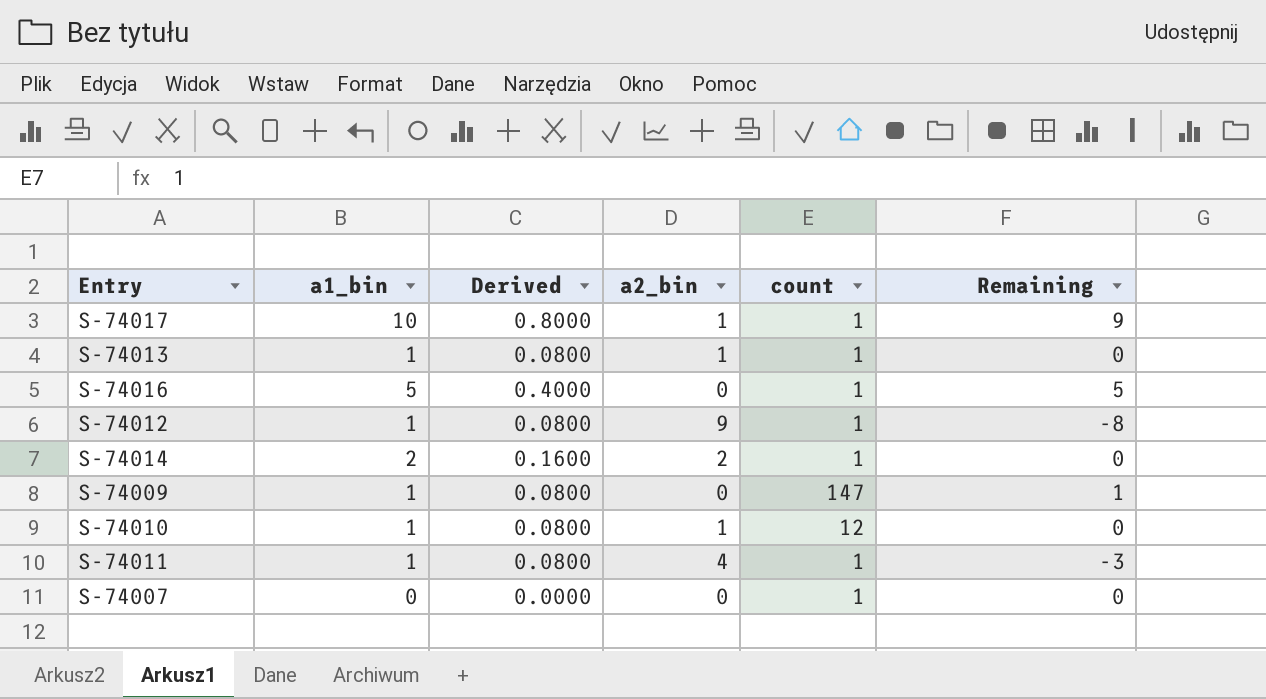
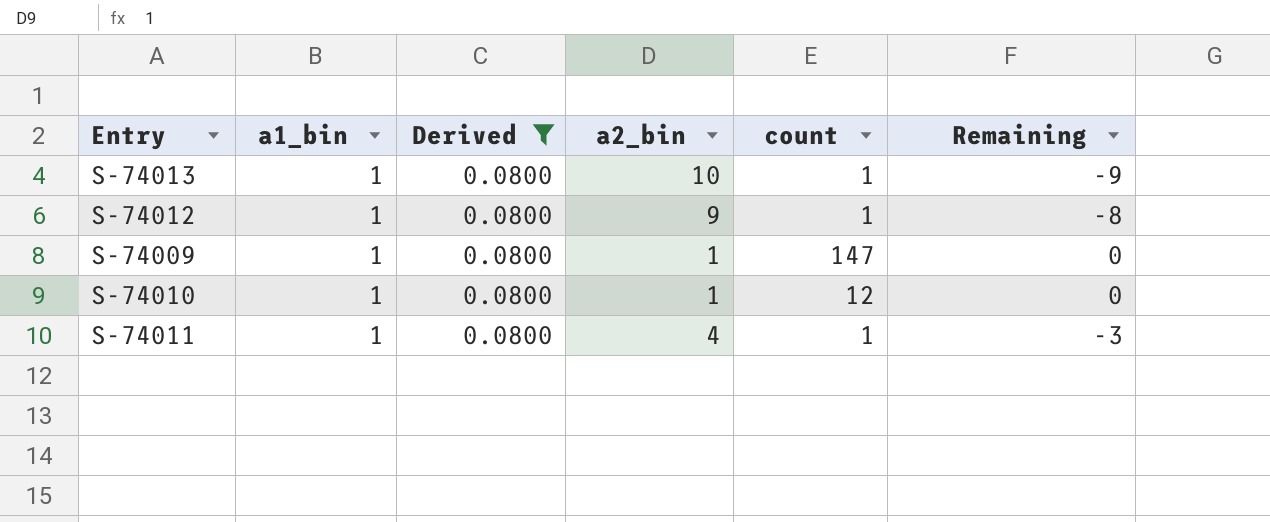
filter: none -> Derived = 0.0800
S-74013 | a2_bin: 1 -> 10
S-74013 | Remaining: 0 -> -9
S-74009 | a2_bin: 0 -> 1
S-74009 | Remaining: 1 -> 0

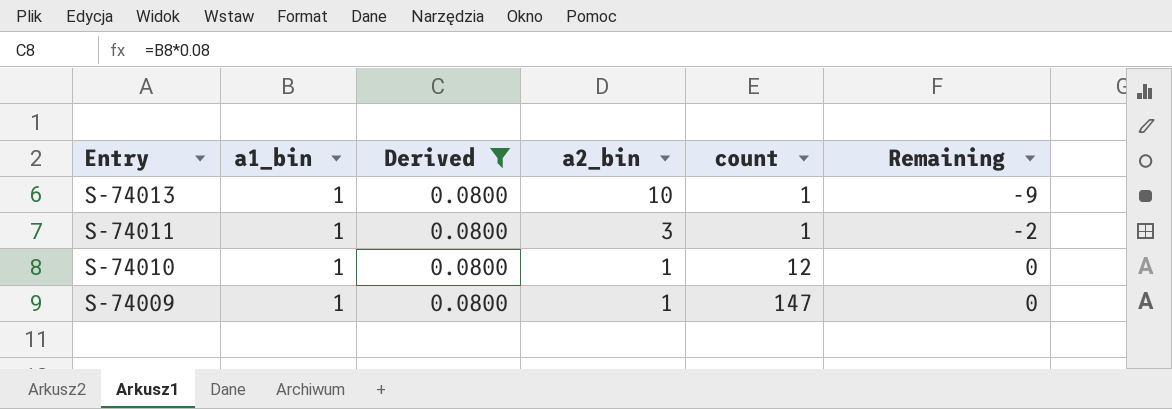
row order: none -> Entry descending
row S-74012: 1 | 0.0800 | 9 | 1 | -8 -> none
S-74011 | a2_bin: 4 -> 3
S-74011 | Remaining: -3 -> -2

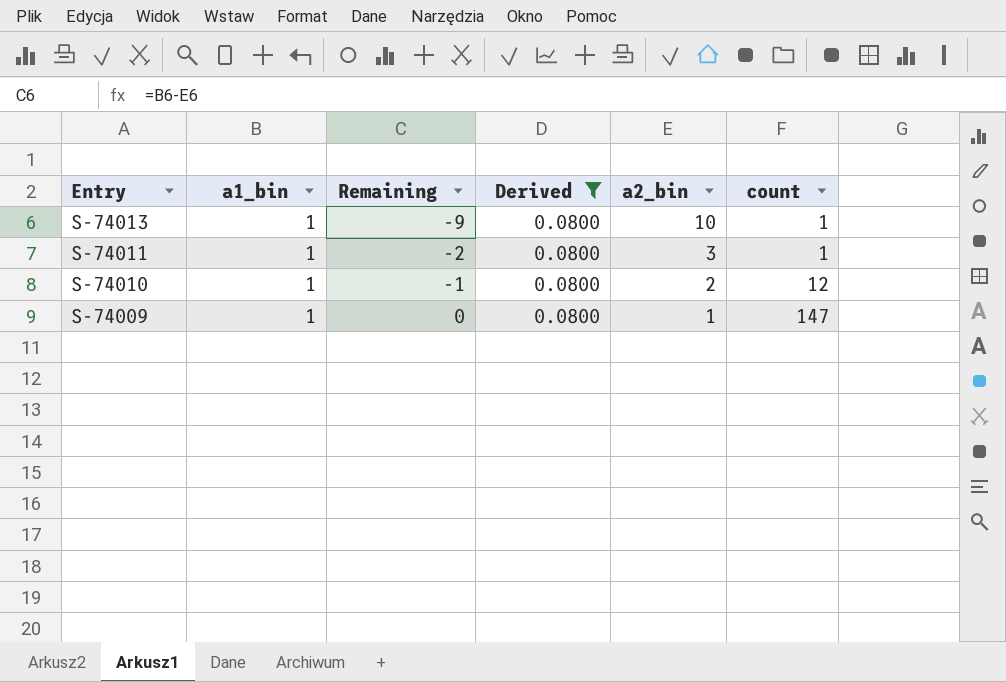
column Remaining | position: 6 -> 3
S-74010 | Remaining: 0 -> -1
S-74010 | a2_bin: 1 -> 2

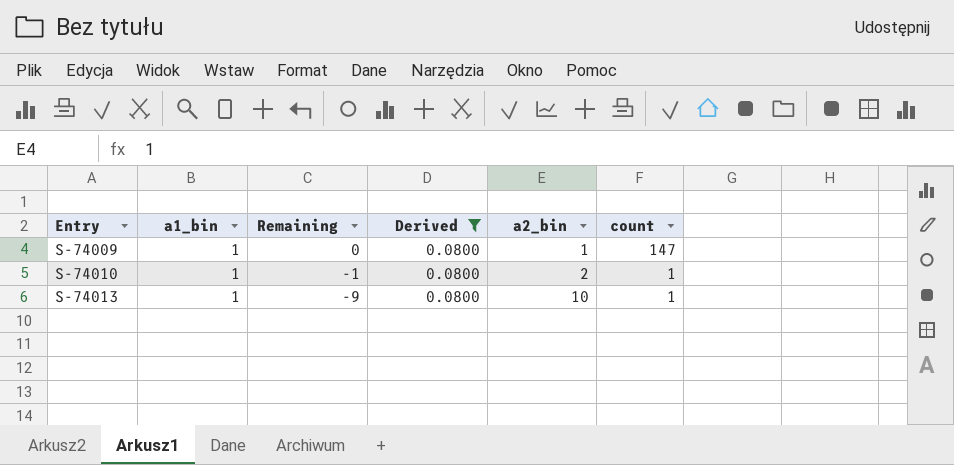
row order: Entry descending -> Entry ascending
row S-74011: 1 | -2 | 0.0800 | 3 | 1 -> none
S-74010 | count: 12 -> 1

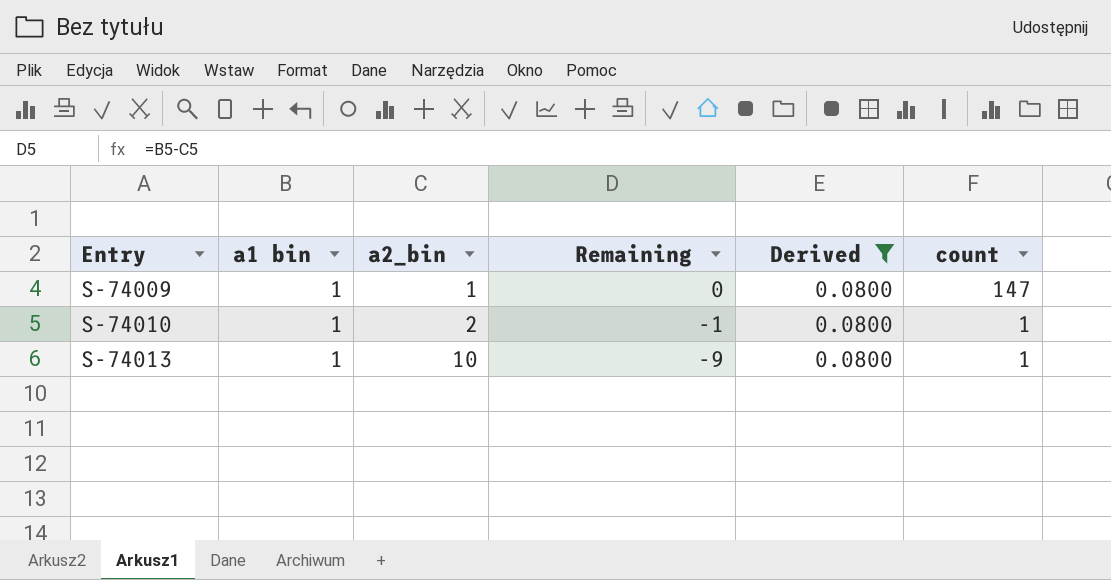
column name: a1_bin -> a1 bin
column a2_bin | position: 5 -> 3

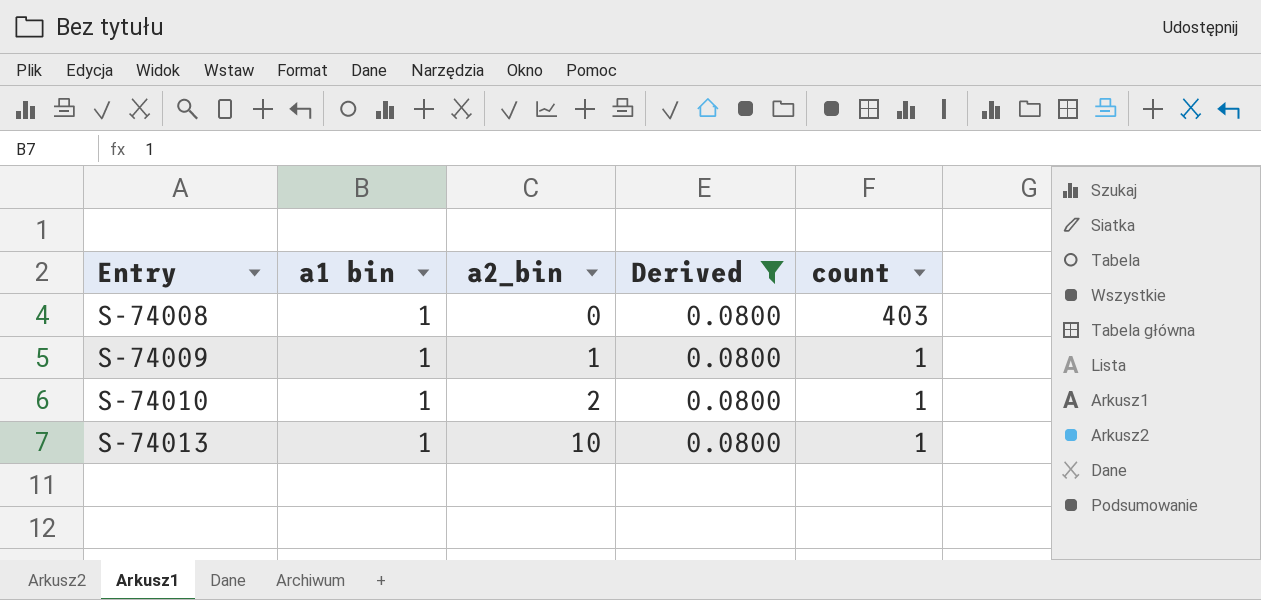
column Remaining | formula: [a1 bin] - [a2_bin] -> none
row S-74008: none -> 1 | 0 | 0.0800 | 403
S-74009 | count: 147 -> 1

